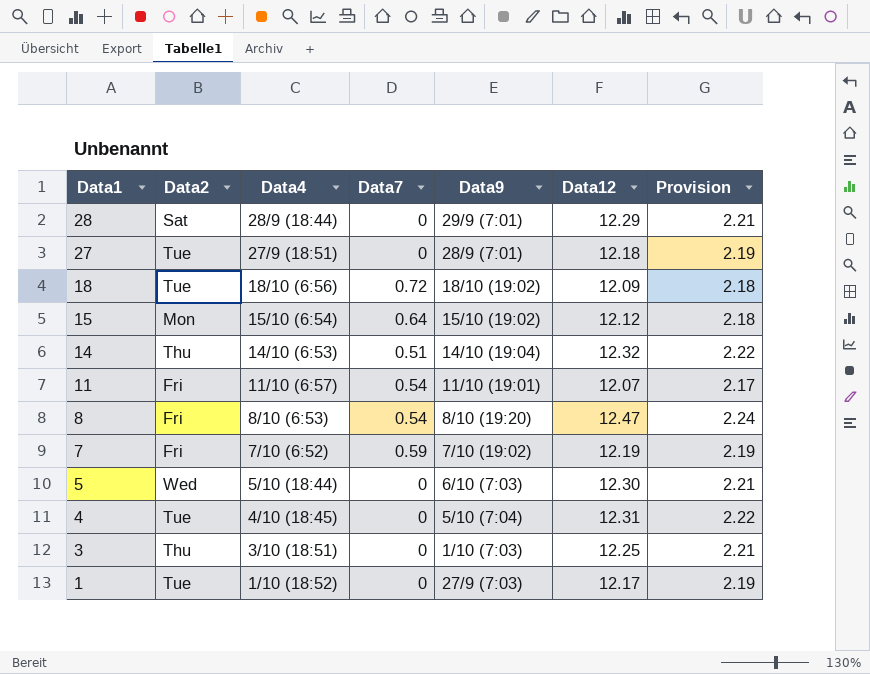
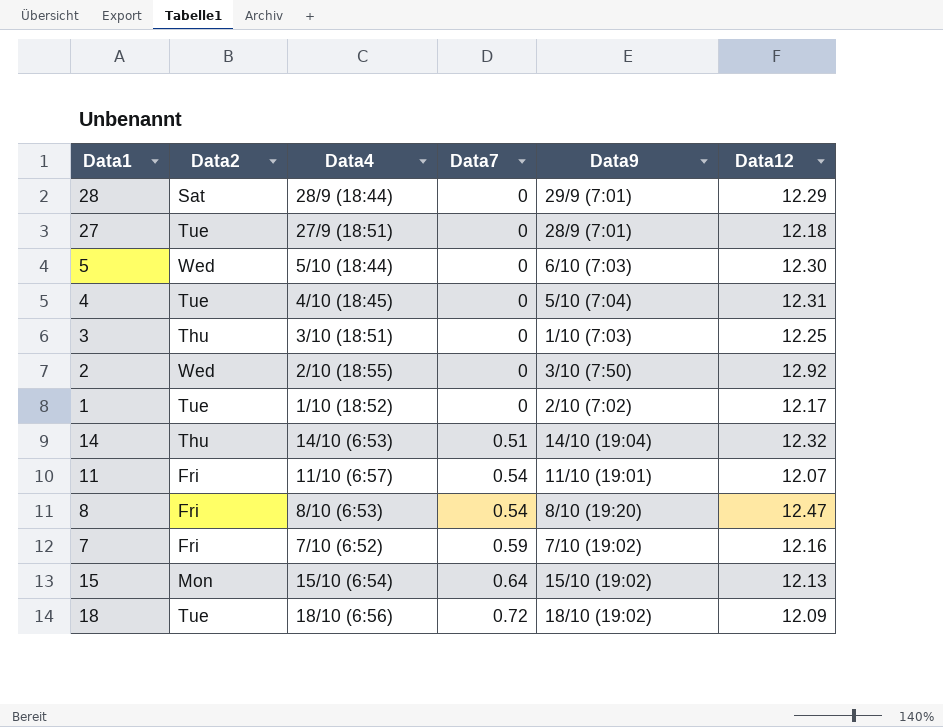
row order: Data1 descending -> Data7 ascending
column Provision | formula: [Data12] * 0.18 -> none
row 2: none -> Wed | 2/10 (18:55) | 0 | 3/10 (7:50) | 12.92
1 | Data9: 27/9 (7:03) -> 2/10 (7:02)
7 | Data12: 12.19 -> 12.16
15 | Data12: 12.12 -> 12.13

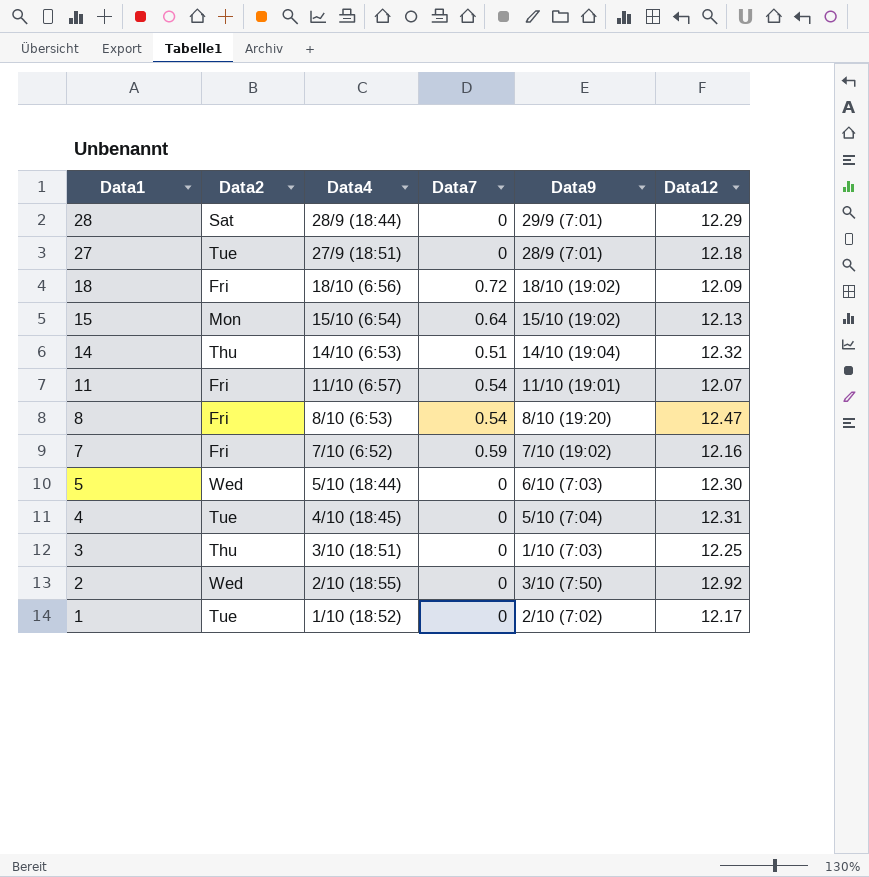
row order: Data7 ascending -> Data1 descending
18 | Data2: Tue -> Fri

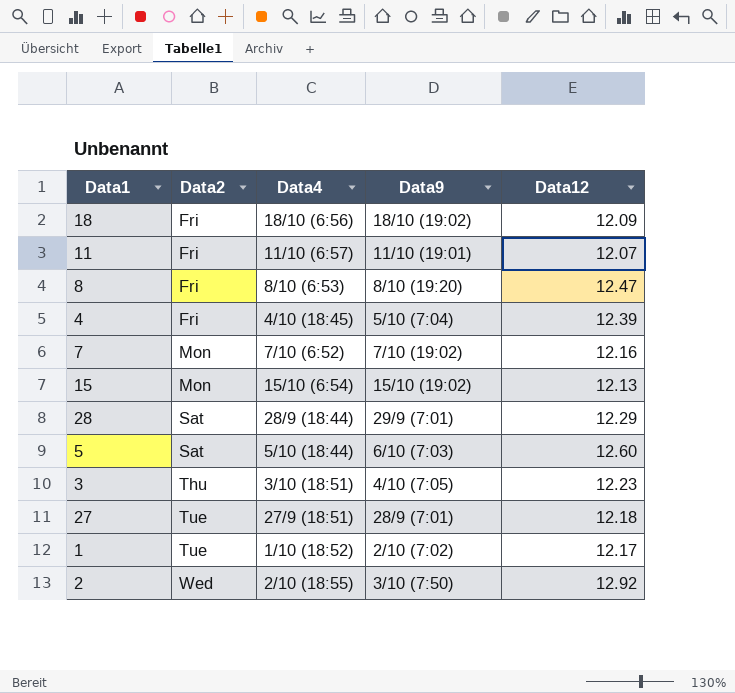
row order: Data1 descending -> Data2 ascending
column Data7 | position: 4 -> none
row 14: Thu | 14/10 (6:53) | 0.51 | 14/10 (19:04) | 12.32 -> none
4 | Data2: Tue -> Fri
4 | Data12: 12.31 -> 12.39
7 | Data2: Fri -> Mon
5 | Data2: Wed -> Sat
5 | Data12: 12.30 -> 12.60
3 | Data9: 1/10 (7:03) -> 4/10 (7:05)
3 | Data12: 12.25 -> 12.23

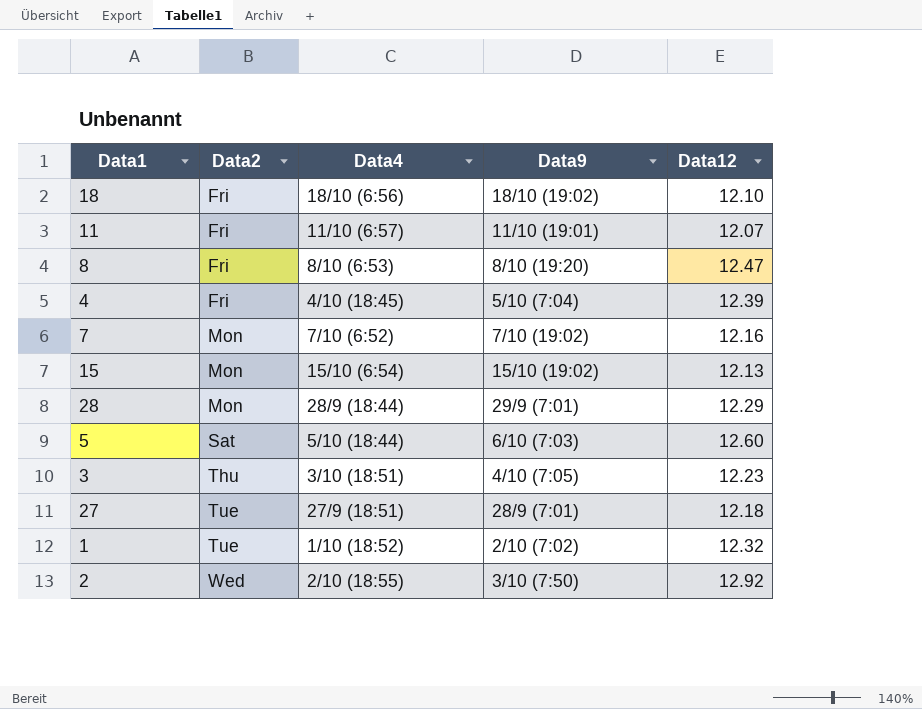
18 | Data12: 12.09 -> 12.10
28 | Data2: Sat -> Mon
1 | Data12: 12.17 -> 12.32

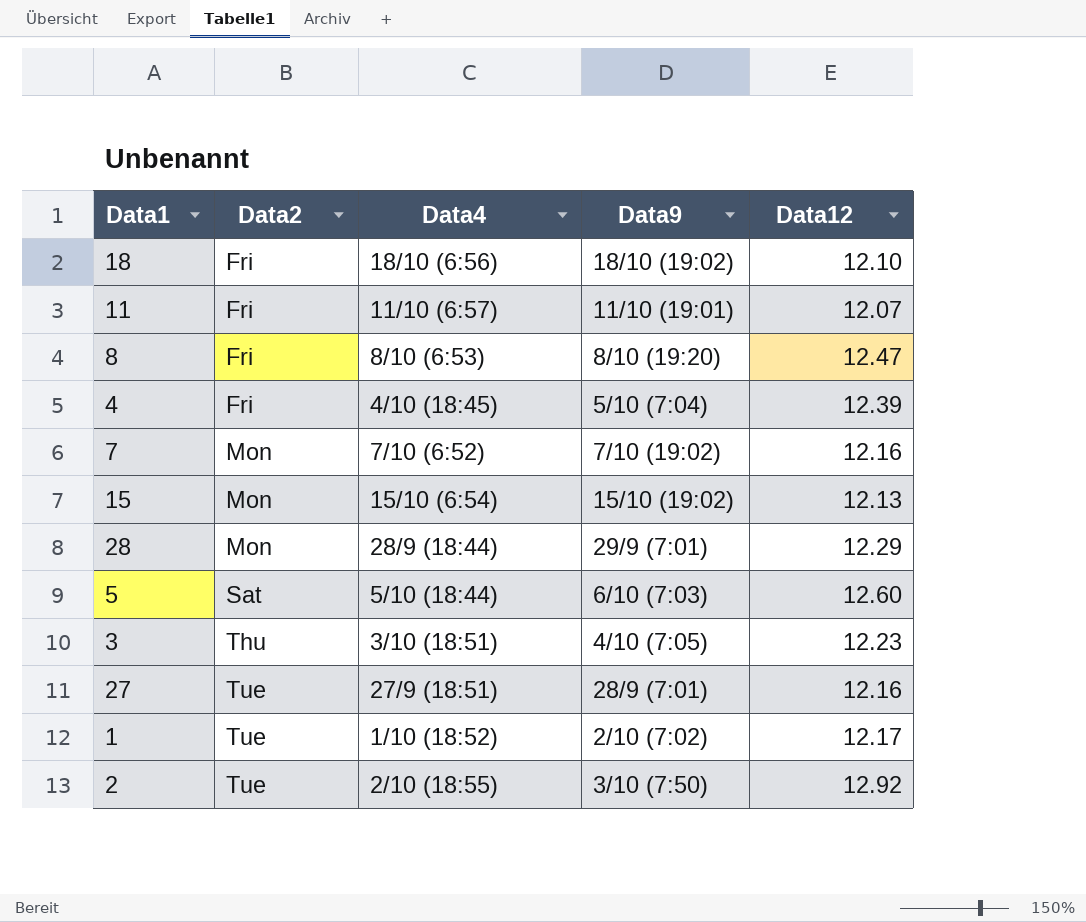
27 | Data12: 12.18 -> 12.16
1 | Data12: 12.32 -> 12.17
2 | Data2: Wed -> Tue

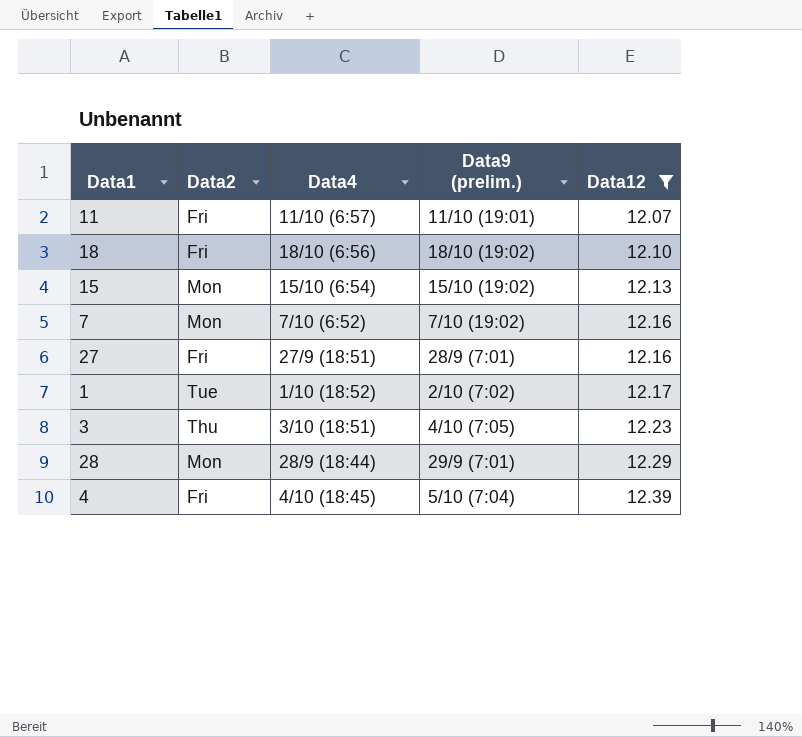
filter: none -> Data12 <= 12.39
row order: Data2 ascending -> Data12 ascending
column name: Data9 -> Data9 (prelim.)
27 | Data2: Tue -> Fri

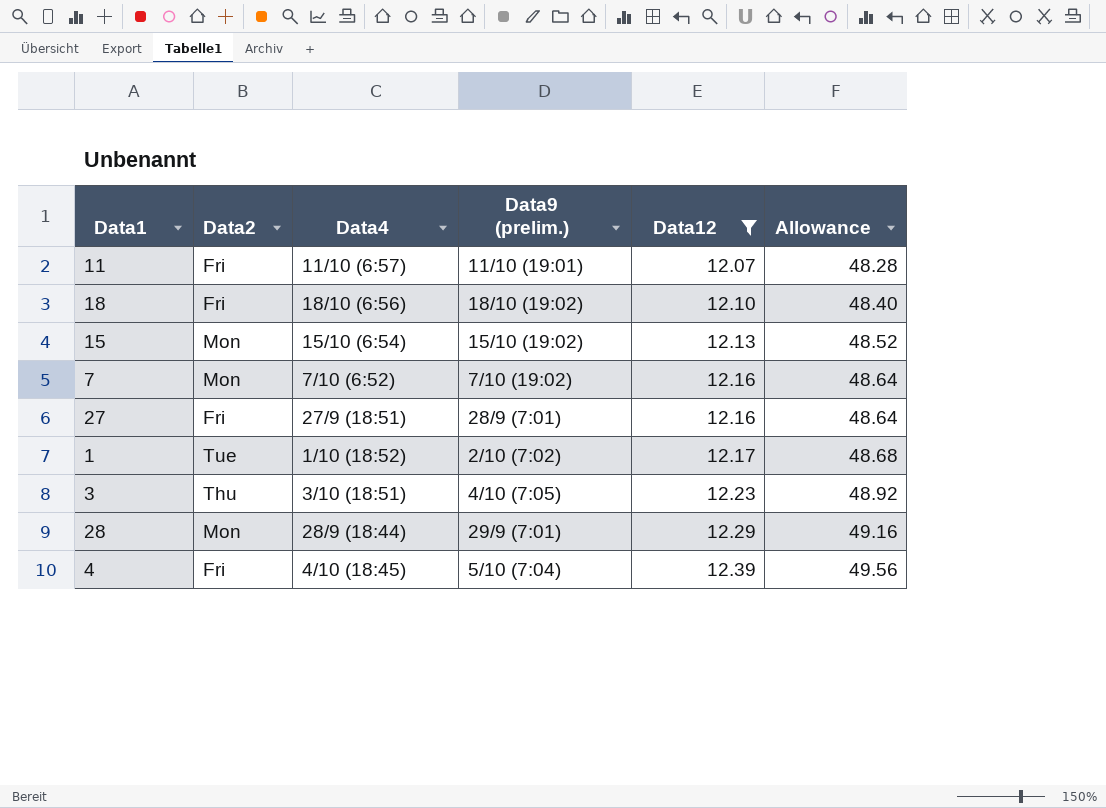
column Allowance | formula: none -> [Data12] * 4

